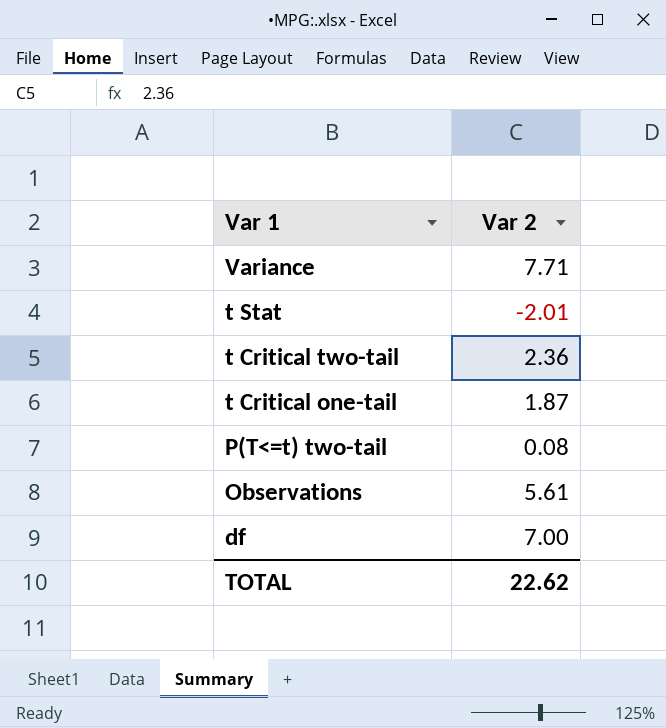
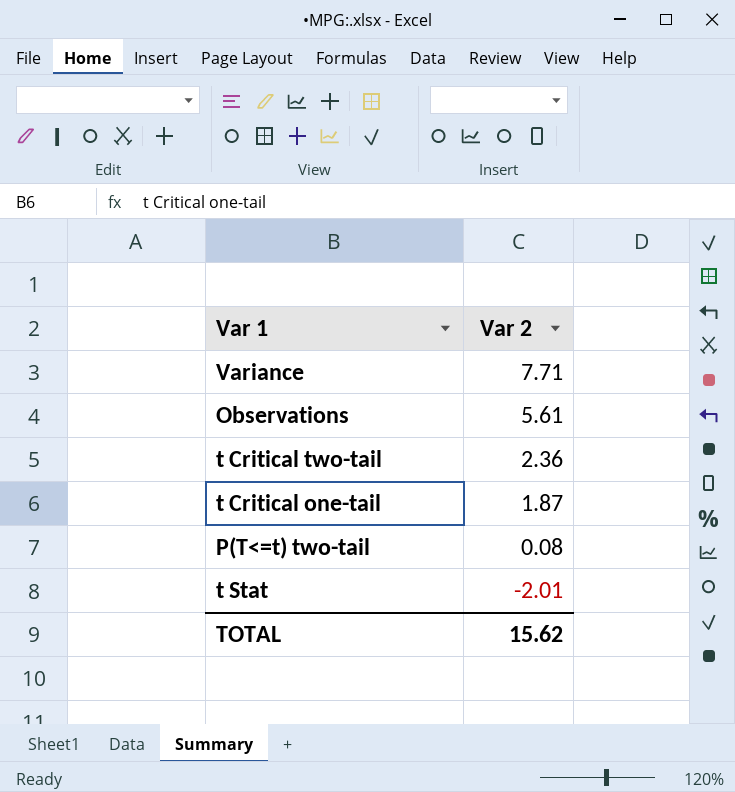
row order: Var 1 descending -> Var 2 descending
row df: 7.00 -> none
TOTAL | Var 2: 22.62 -> 15.62

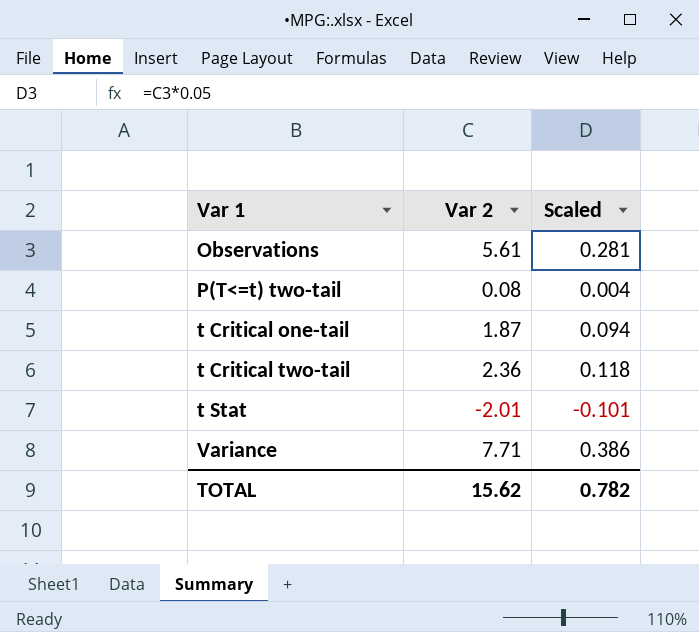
row order: Var 2 descending -> Var 1 ascending
column Scaled | formula: none -> [Var 2] * 0.05

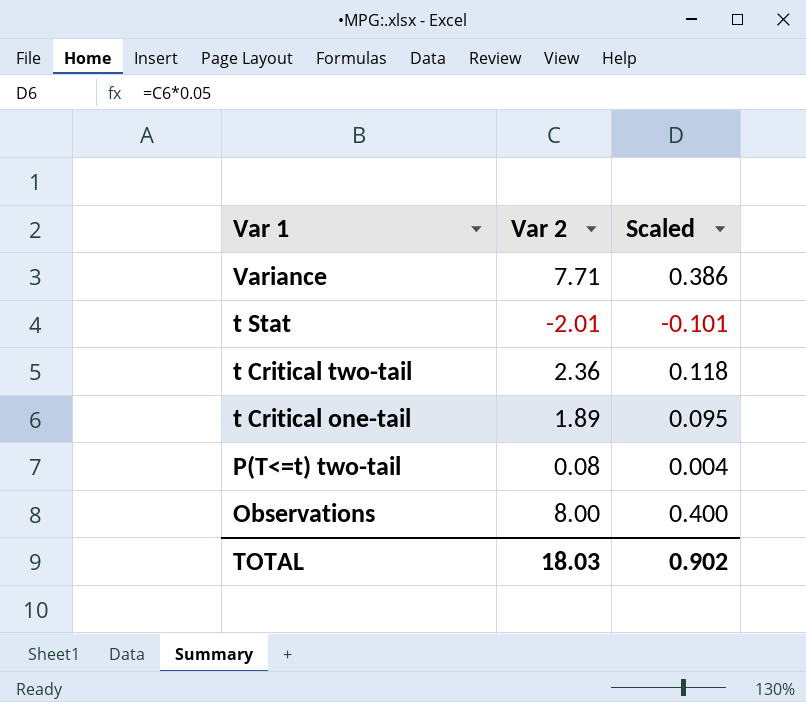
row order: Var 1 ascending -> Var 1 descending
t Critical one-tail | Var 2: 1.87 -> 1.89
t Critical one-tail | Scaled: 0.094 -> 0.095
Observations | Var 2: 5.61 -> 8.00
Observations | Scaled: 0.281 -> 0.400
TOTAL | Var 2: 15.62 -> 18.03
TOTAL | Scaled: 0.782 -> 0.902

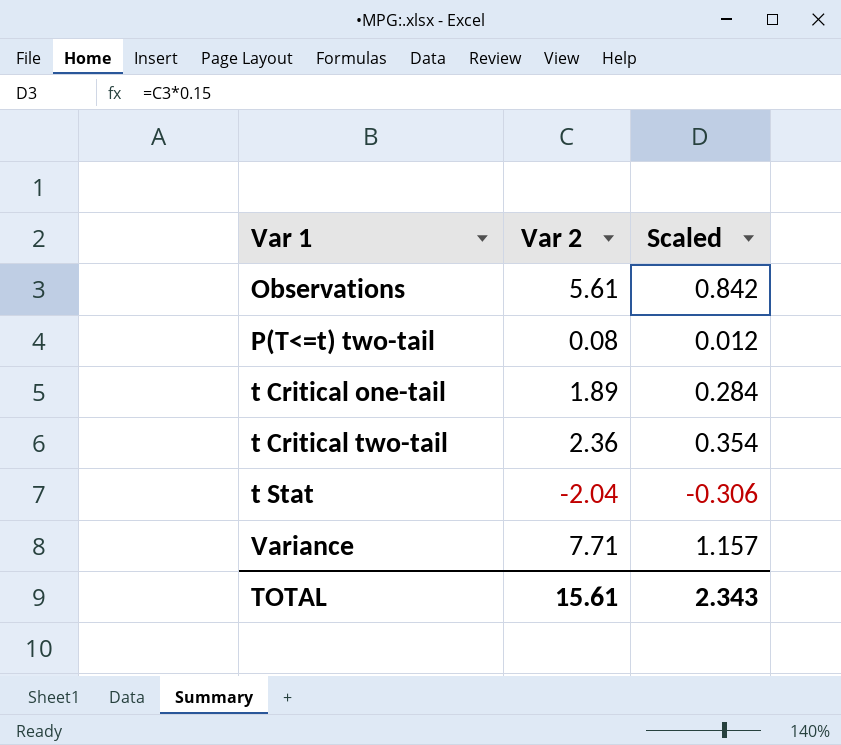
row order: Var 1 descending -> Var 1 ascending
column Scaled | formula: [Var 2] * 0.05 -> [Var 2] * 0.15
Observations | Var 2: 8.00 -> 5.61
t Stat | Var 2: -2.01 -> -2.04
TOTAL | Var 2: 18.03 -> 15.61
TOTAL | Scaled: 0.902 -> 2.343

